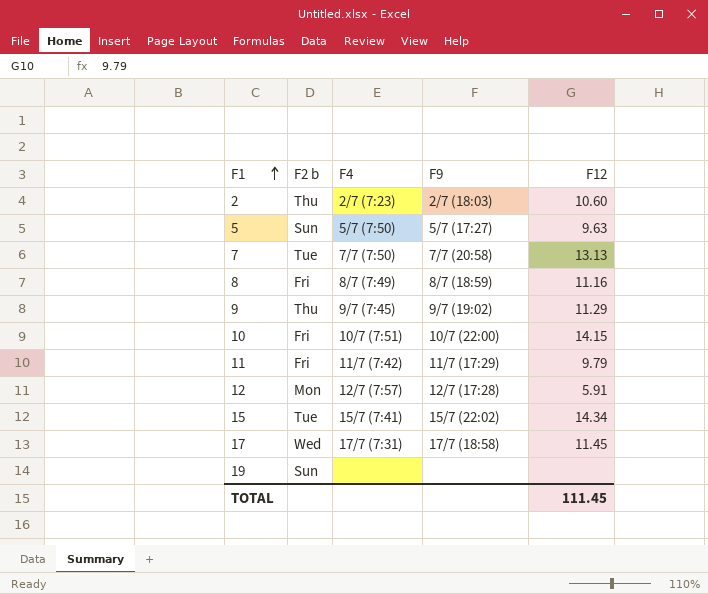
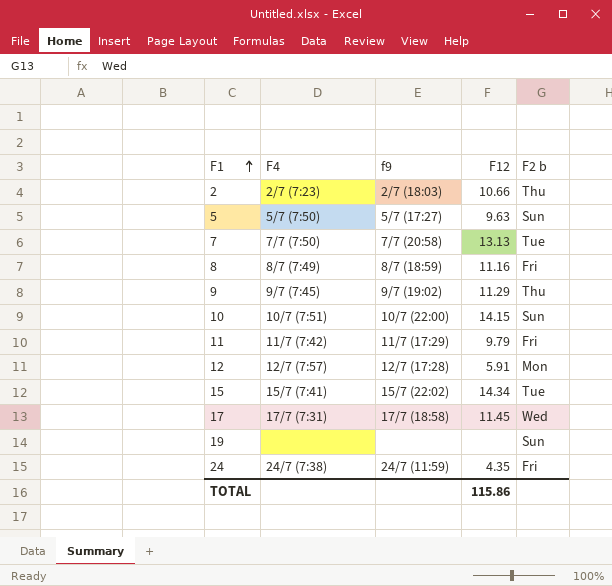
column name: F9 -> f9
column F2 b | position: 2 -> 5
2 | F12: 10.60 -> 10.66
10 | F2 b: Fri -> Sun
row 24: none -> 24/7 (7:38) | 24/7 (11:59) | 4.35 | Fri
TOTAL | F12: 111.45 -> 115.86

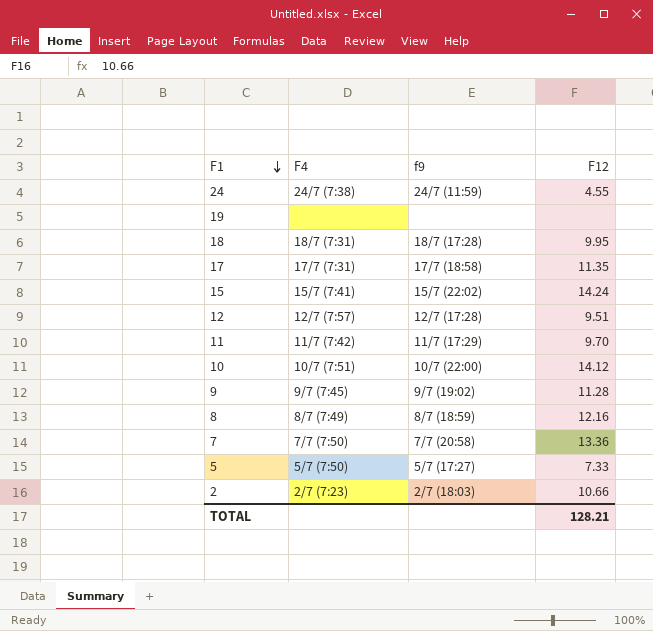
row order: F1 ascending -> F1 descending
column F2 b | position: 5 -> none
24 | F12: 4.35 -> 4.55
row 18: none -> 18/7 (7:31) | 18/7 (17:28) | 9.95
17 | F12: 11.45 -> 11.35
15 | F12: 14.34 -> 14.24
12 | F12: 5.91 -> 9.51
11 | F12: 9.79 -> 9.70
10 | F12: 14.15 -> 14.12
9 | F12: 11.29 -> 11.28
8 | F12: 11.16 -> 12.16
7 | F12: 13.13 -> 13.36
5 | F12: 9.63 -> 7.33
TOTAL | F12: 115.86 -> 128.21

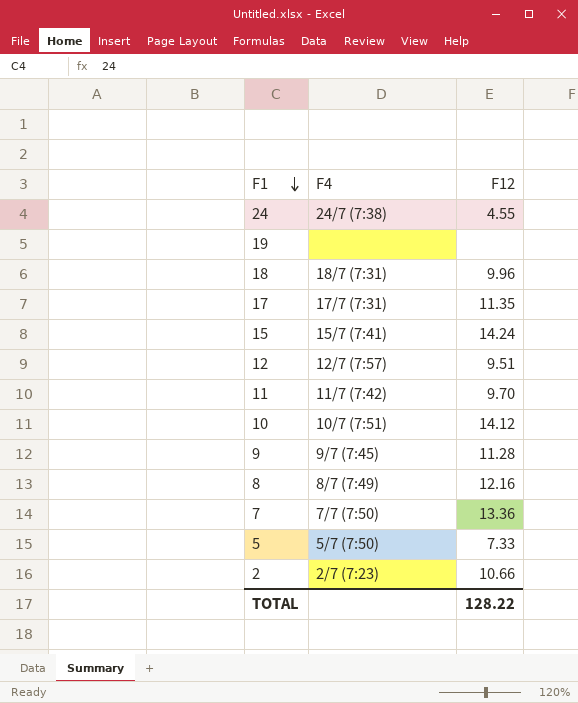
column f9 | position: 3 -> none
18 | F12: 9.95 -> 9.96
TOTAL | F12: 128.21 -> 128.22

